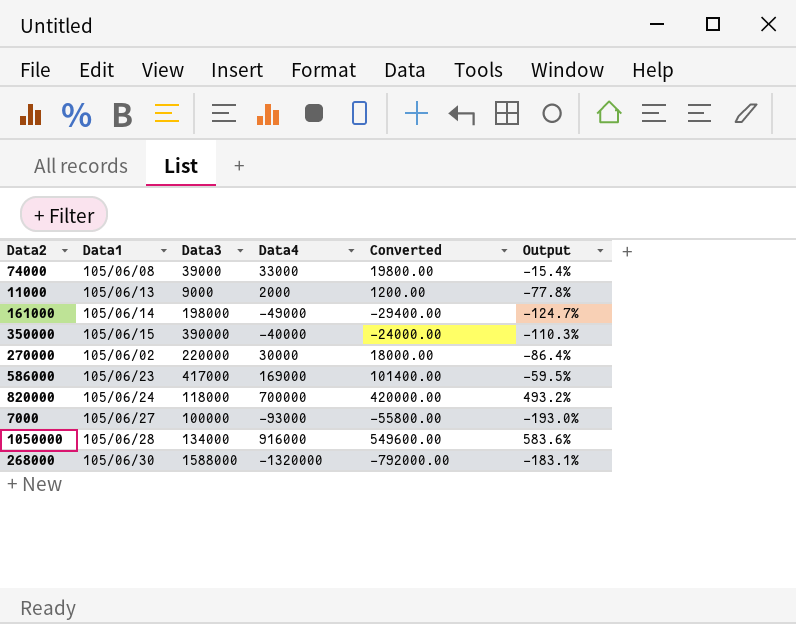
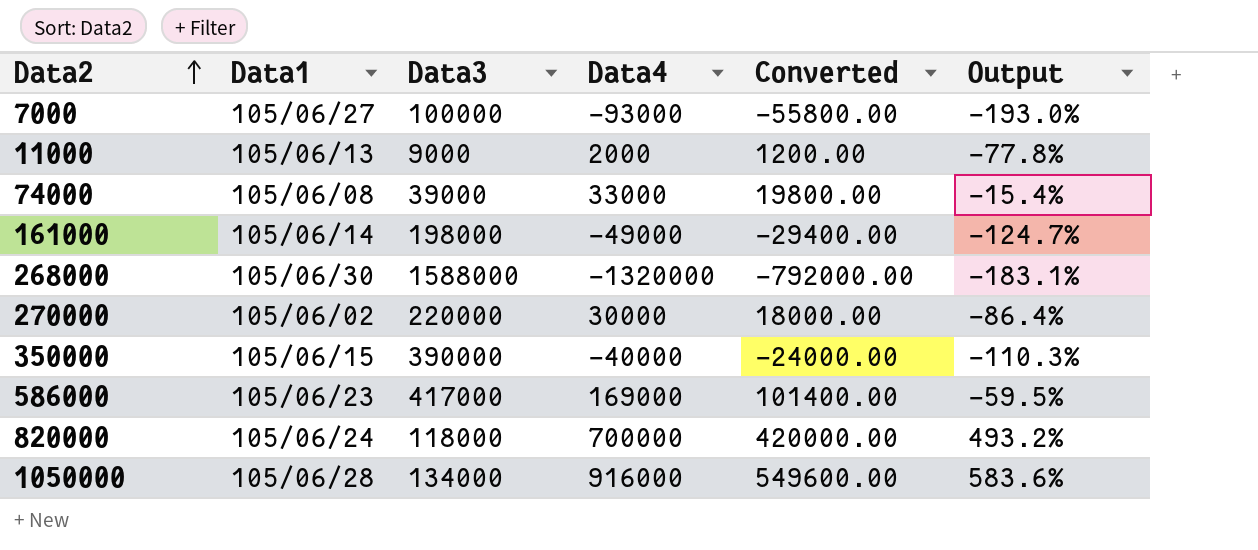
row order: none -> Data2 ascending

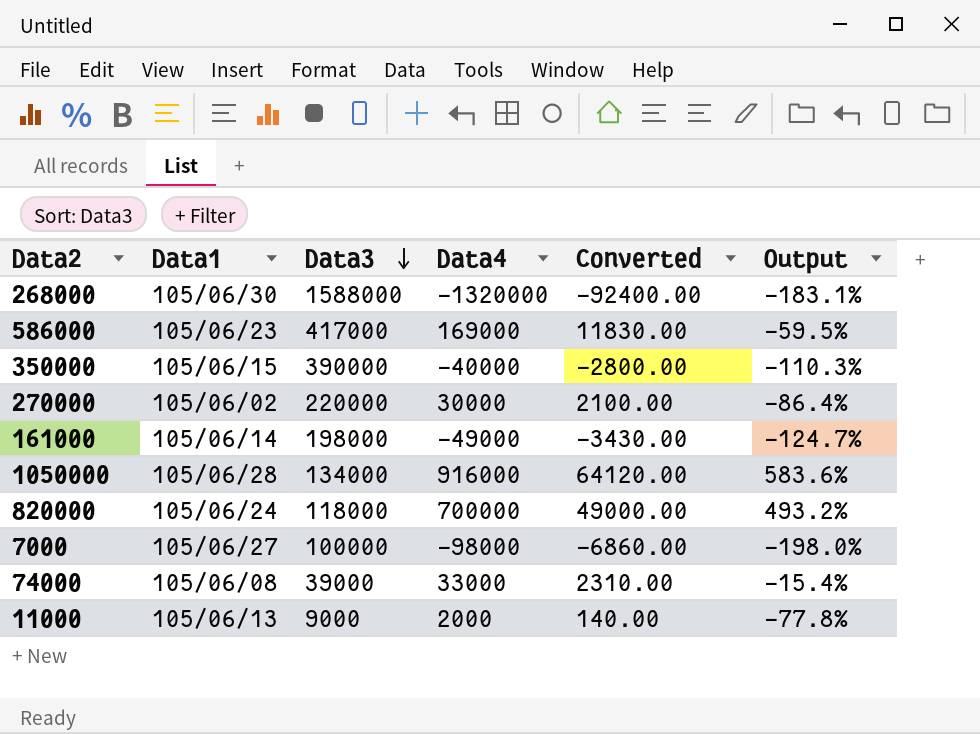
row order: Data2 ascending -> Data3 descending
column Converted | formula: [Data4] * 0.6 -> [Data4] * 0.07
7000 | Data4: -93000 -> -98000
7000 | Output: -193.0% -> -198.0%

